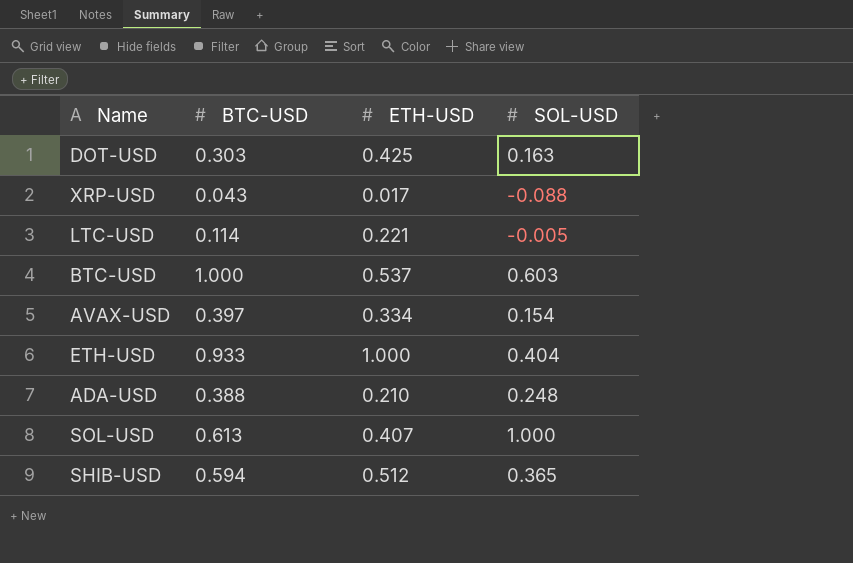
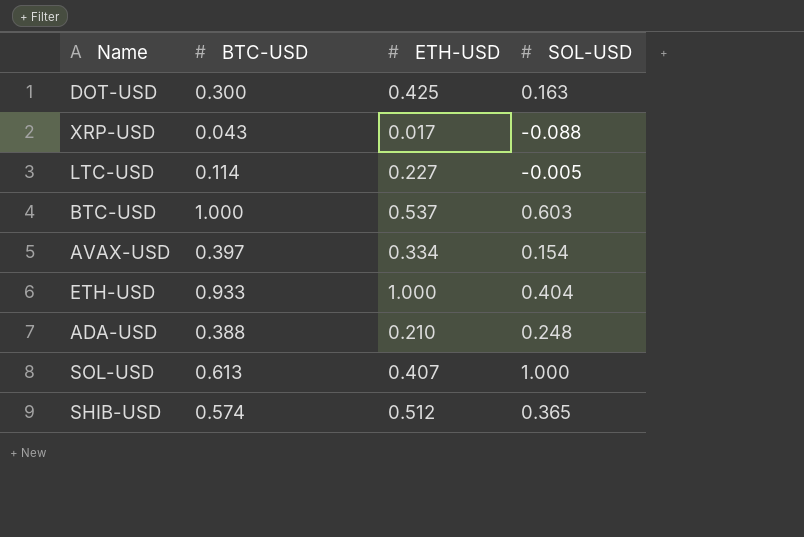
DOT-USD | BTC-USD: 0.303 -> 0.300
LTC-USD | ETH-USD: 0.221 -> 0.227
SHIB-USD | BTC-USD: 0.594 -> 0.574

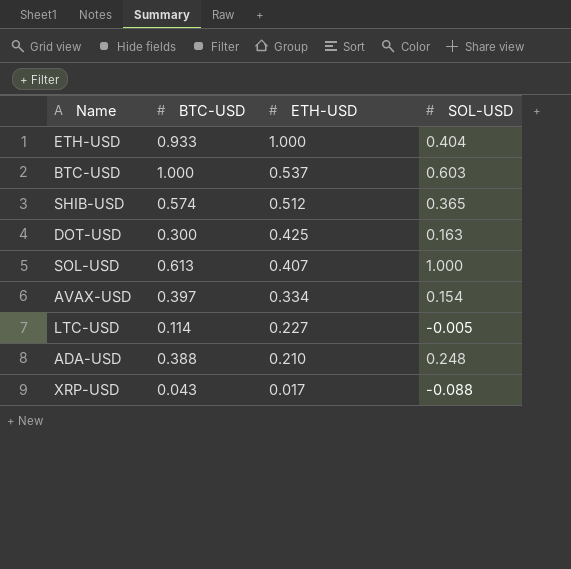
row order: none -> ETH-USD descending

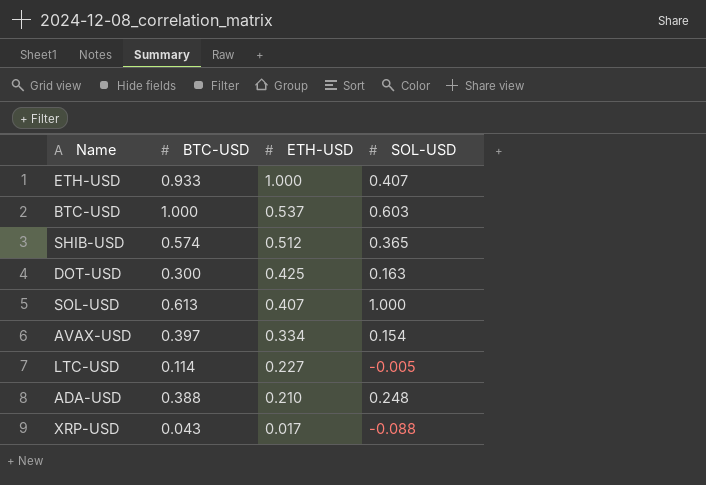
ETH-USD | SOL-USD: 0.404 -> 0.407

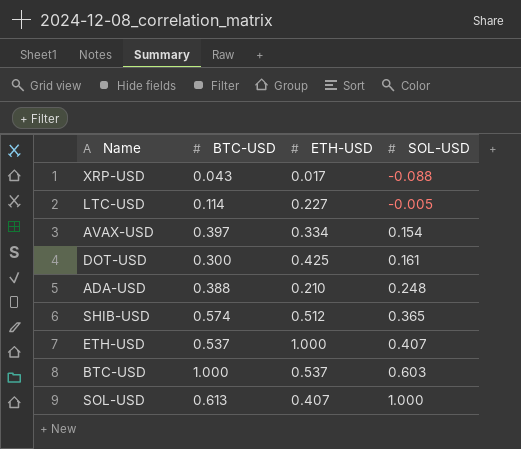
row order: ETH-USD descending -> SOL-USD ascending
DOT-USD | SOL-USD: 0.163 -> 0.161
ETH-USD | BTC-USD: 0.933 -> 0.537

